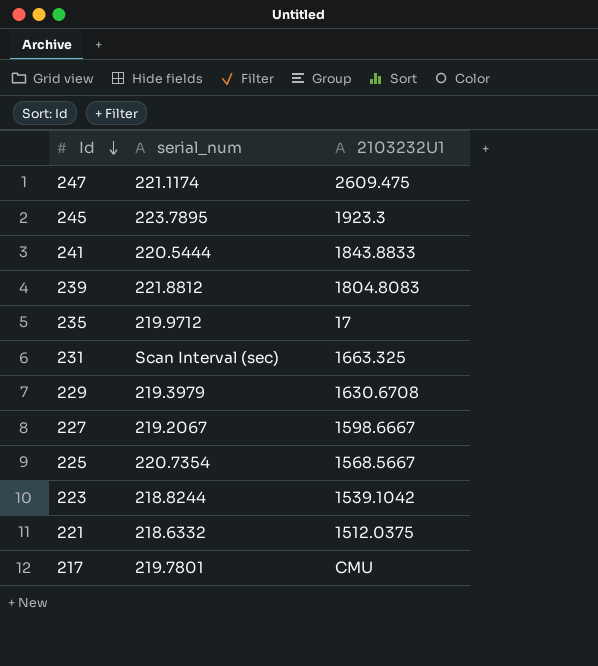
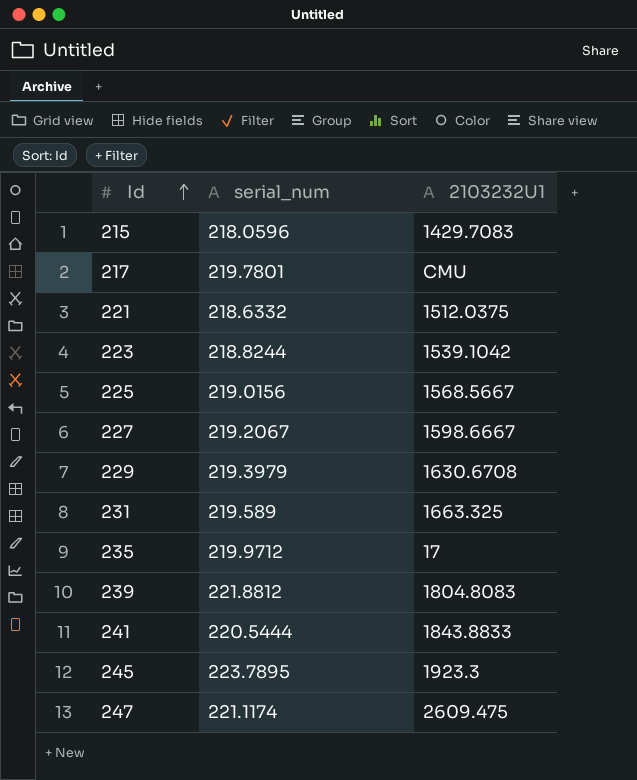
row order: Id descending -> Id ascending
row 215: none -> 218.0596 | 1429.7083
225 | serial_num: 220.7354 -> 219.0156
231 | serial_num: Scan Interval (sec) -> 219.589

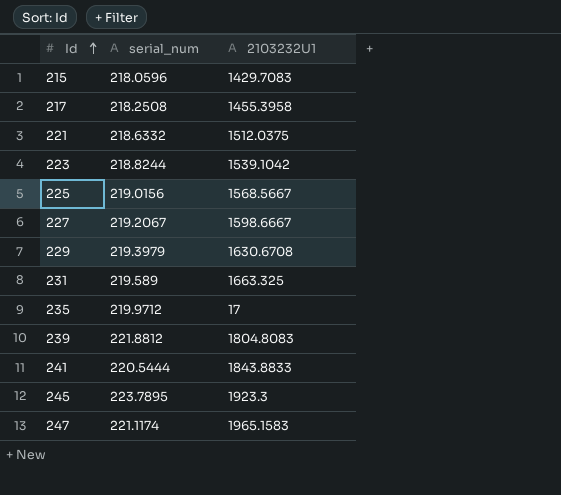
217 | serial_num: 219.7801 -> 218.2508
217 | 2103232U1: CMU -> 1455.3958
247 | 2103232U1: 2609.475 -> 1965.1583

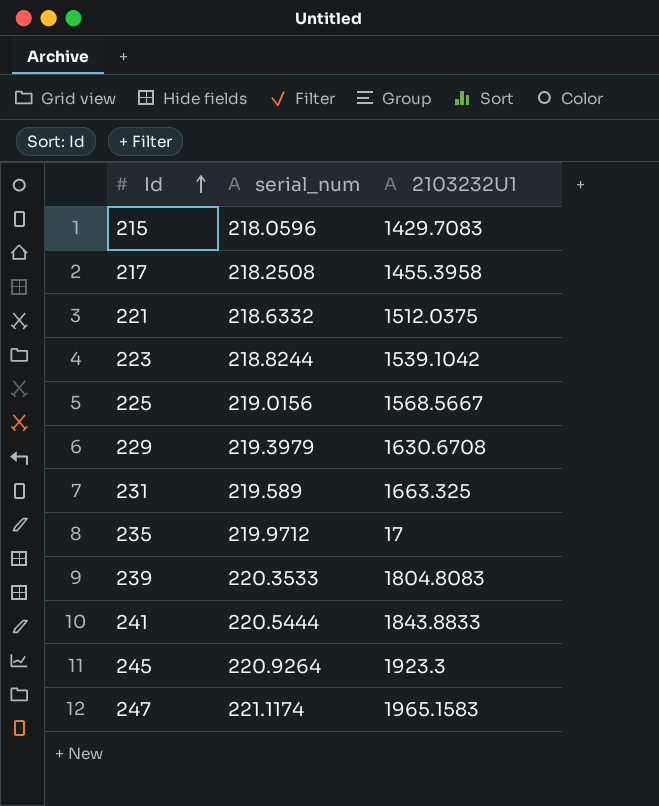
row 227: 219.2067 | 1598.6667 -> none
239 | serial_num: 221.8812 -> 220.3533
245 | serial_num: 223.7895 -> 220.9264

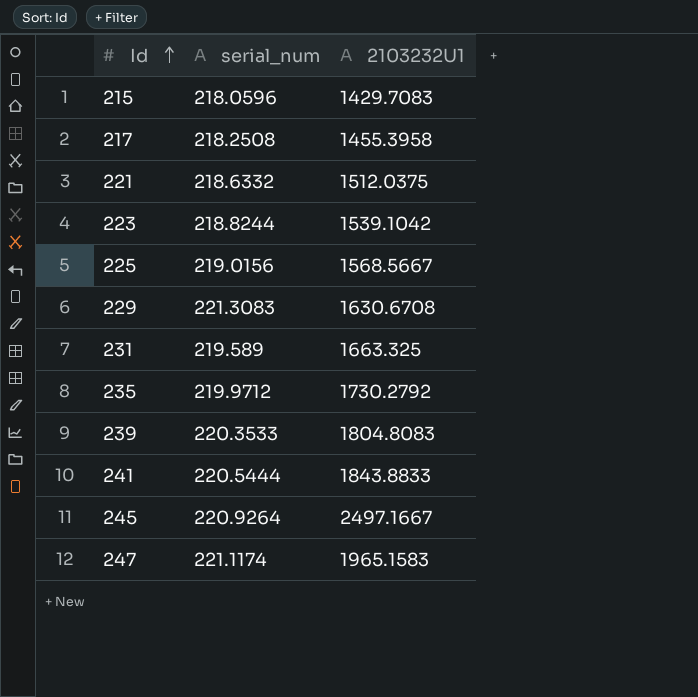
229 | serial_num: 219.3979 -> 221.3083
235 | 2103232U1: 17 -> 1730.2792
245 | 2103232U1: 1923.3 -> 2497.1667

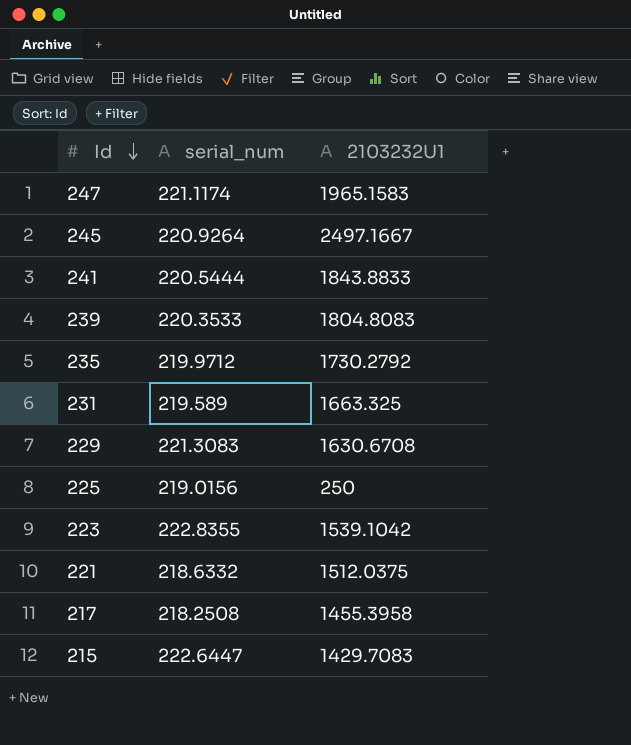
row order: Id ascending -> Id descending
225 | 2103232U1: 1568.5667 -> 250
223 | serial_num: 218.8244 -> 222.8355
215 | serial_num: 218.0596 -> 222.6447

